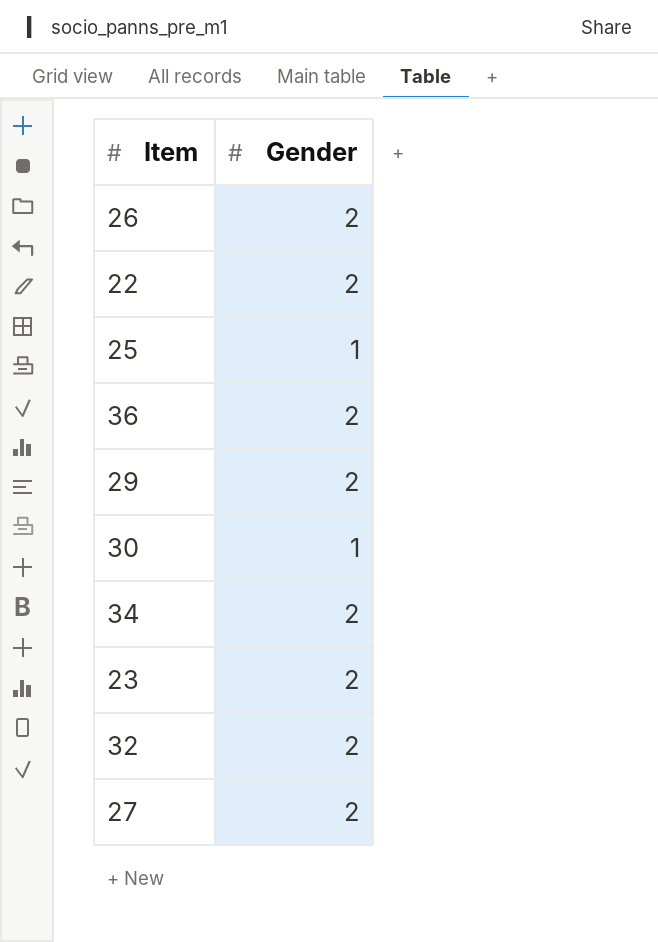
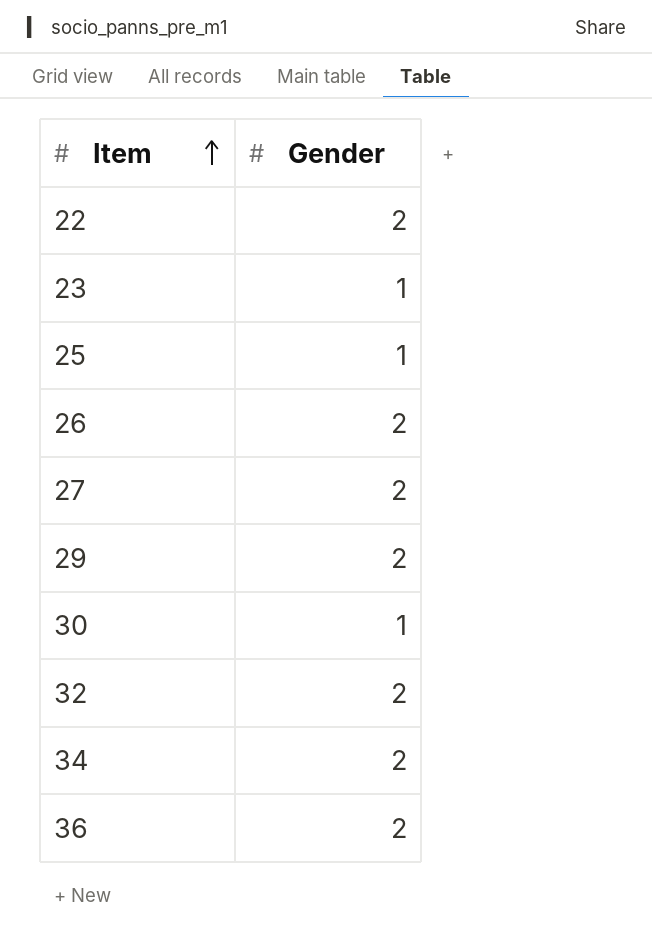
row order: none -> Item ascending
23 | Gender: 2 -> 1

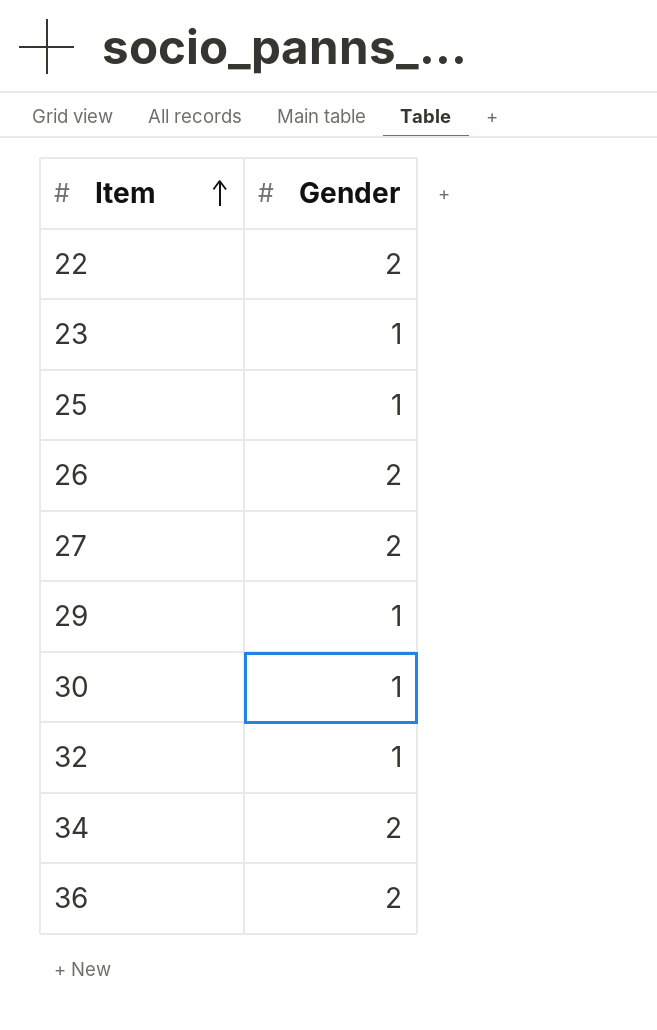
29 | Gender: 2 -> 1
32 | Gender: 2 -> 1

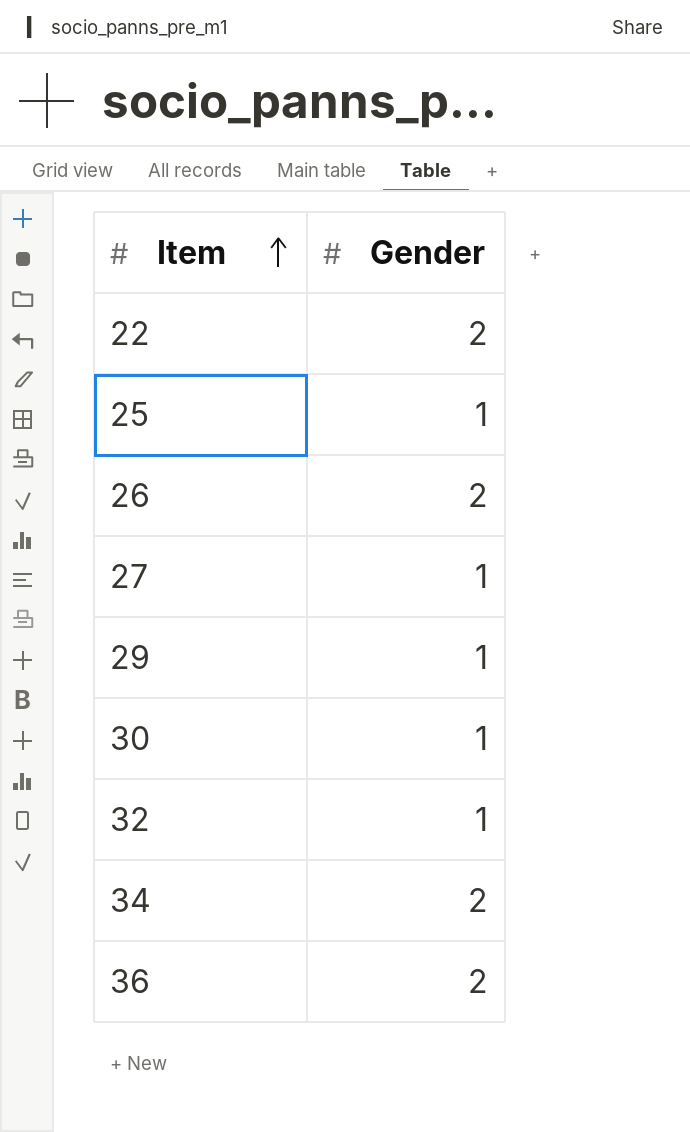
row 23: 1 -> none
27 | Gender: 2 -> 1

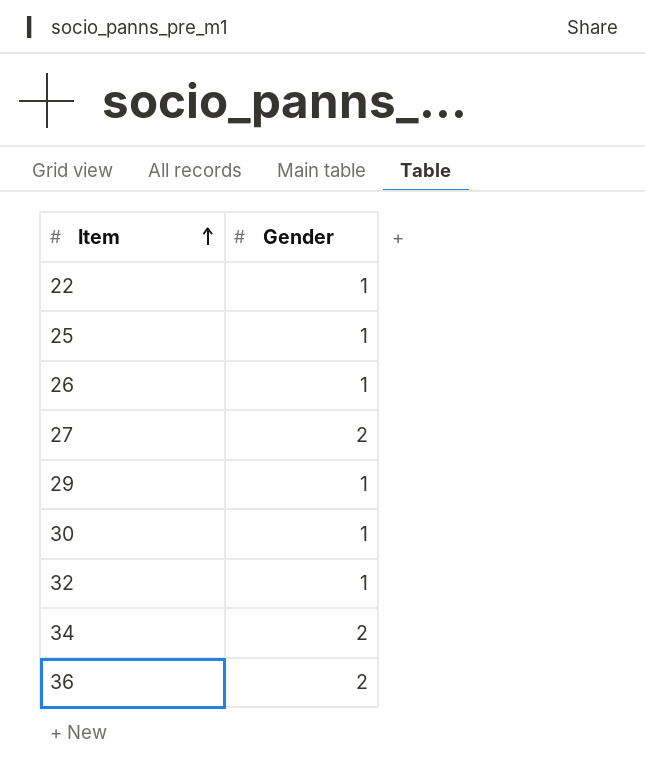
22 | Gender: 2 -> 1
26 | Gender: 2 -> 1
27 | Gender: 1 -> 2

